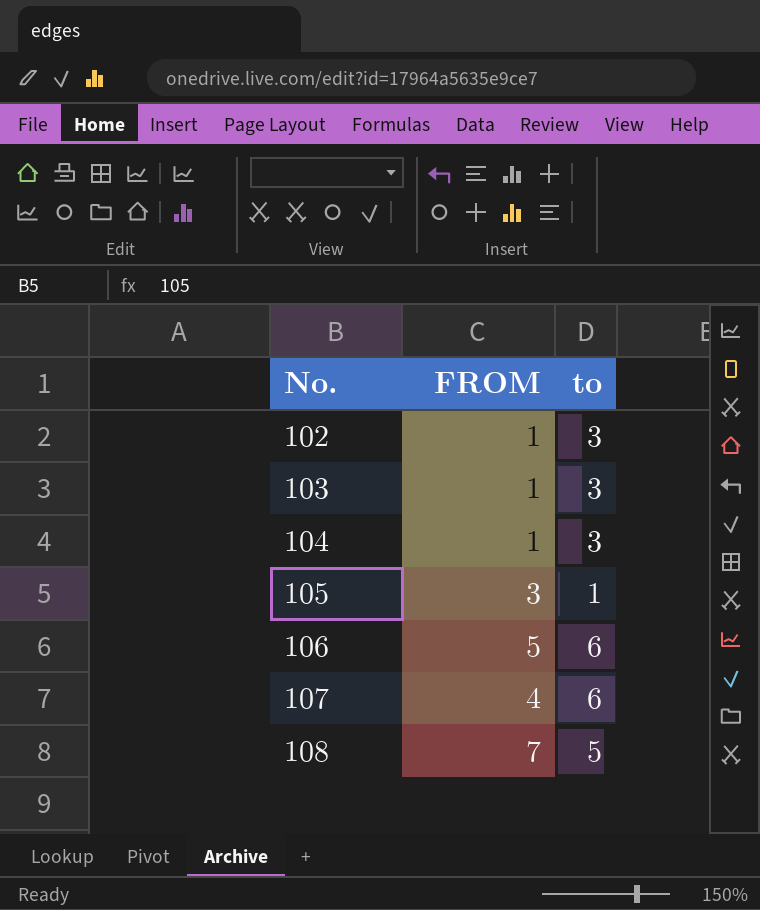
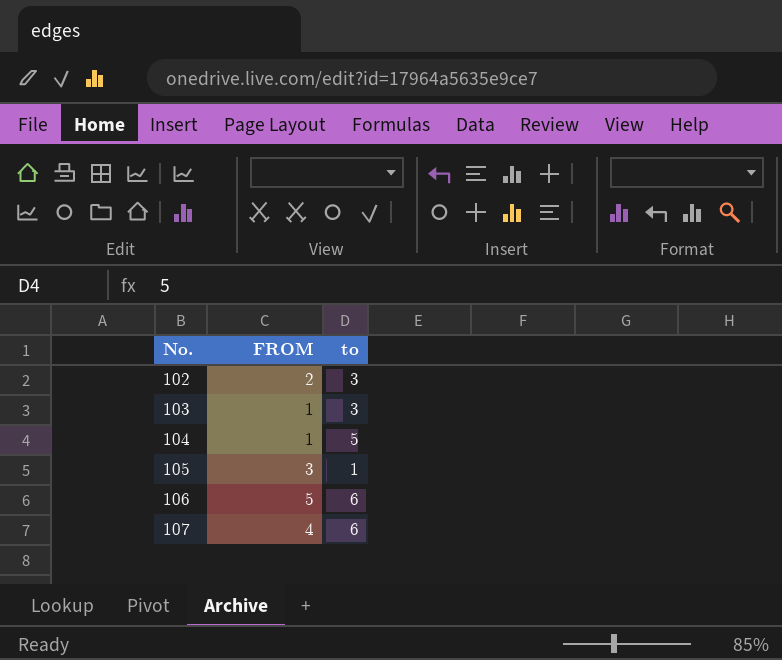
row 108: 7 | 5 -> none
102 | FROM: 1 -> 2
104 | to: 3 -> 5

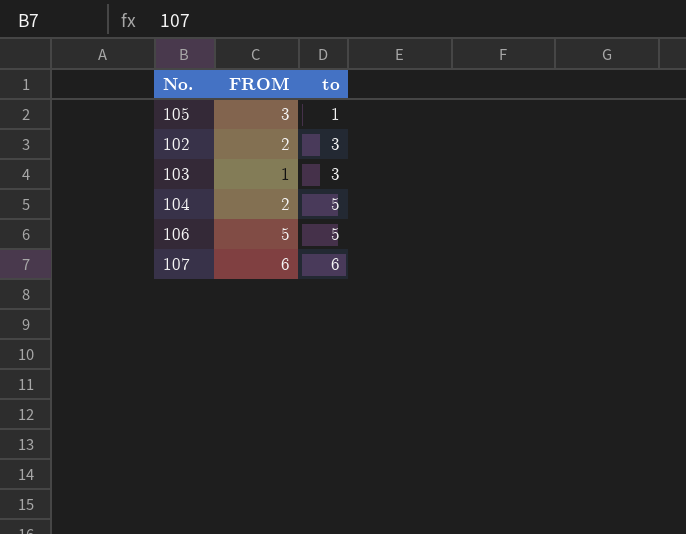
row order: No. ascending -> to ascending
104 | FROM: 1 -> 2
106 | to: 6 -> 5
107 | FROM: 4 -> 6

